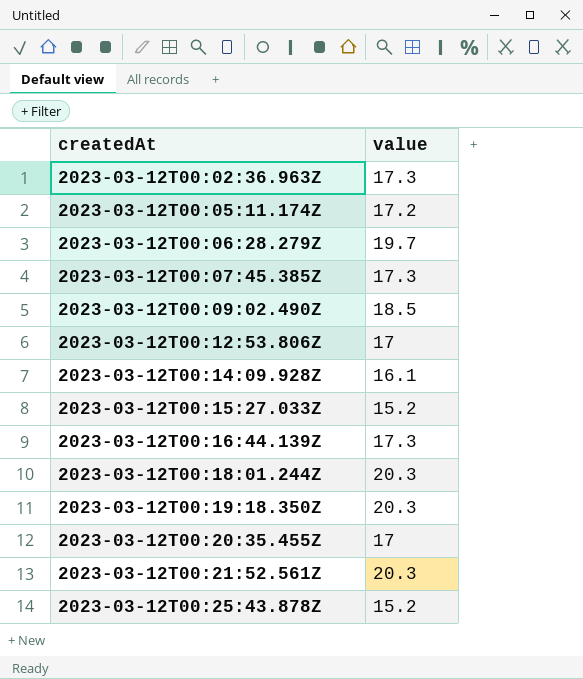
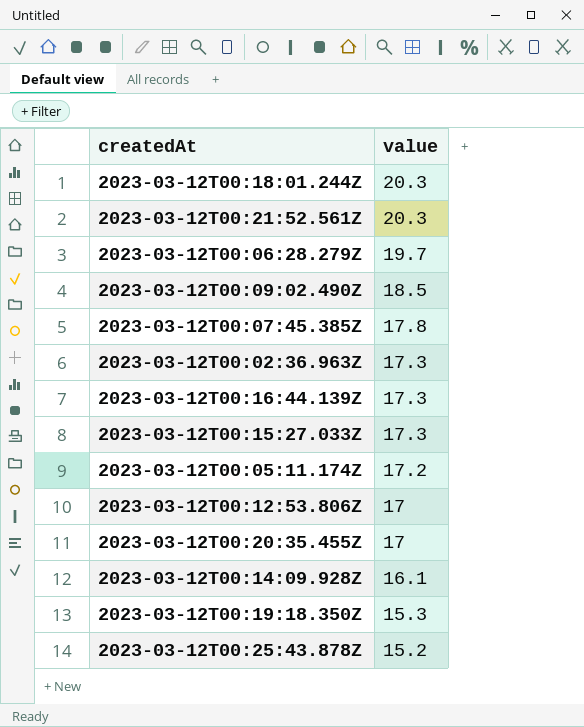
row order: createdAt ascending -> value descending
2023-03-12T00:07:45.385Z | value: 17.3 -> 17.8
2023-03-12T00:15:27.033Z | value: 15.2 -> 17.3
2023-03-12T00:19:18.350Z | value: 20.3 -> 15.3

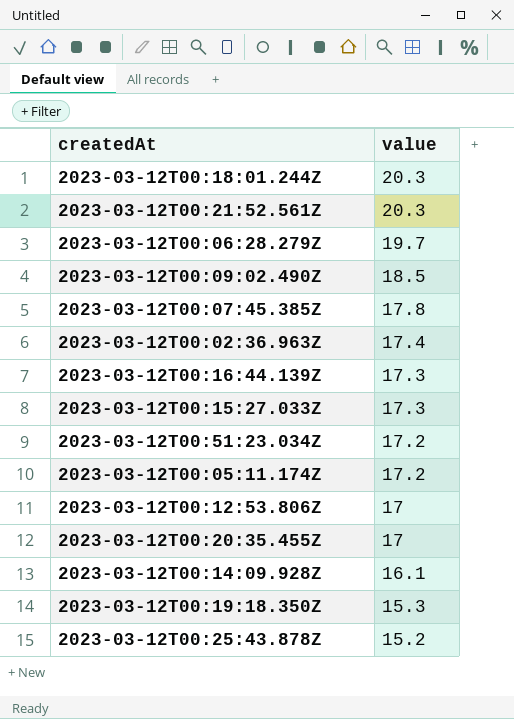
2023-03-12T00:02:36.963Z | value: 17.3 -> 17.4
row 2023-03-12T00:51:23.034Z: none -> 17.2

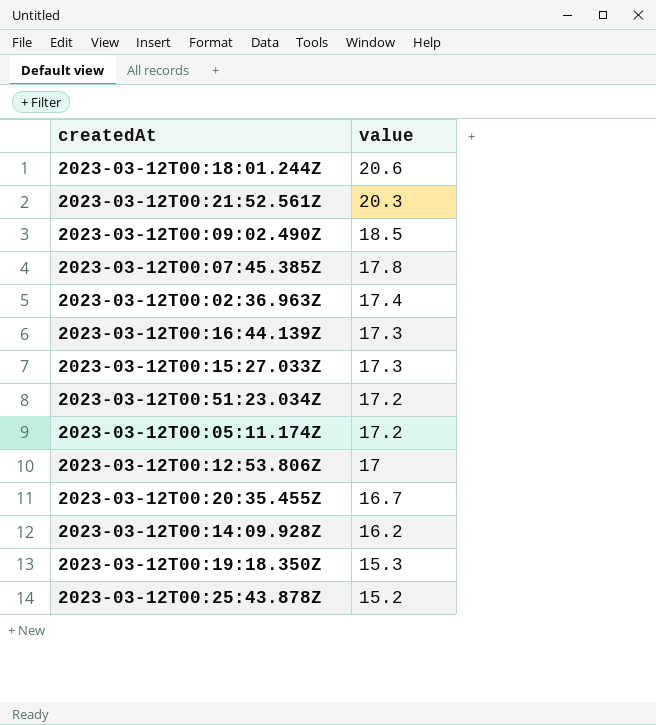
row 2023-03-12T00:06:28.279Z: 19.7 -> none
2023-03-12T00:18:01.244Z | value: 20.3 -> 20.6
2023-03-12T00:20:35.455Z | value: 17 -> 16.7
2023-03-12T00:14:09.928Z | value: 16.1 -> 16.2

